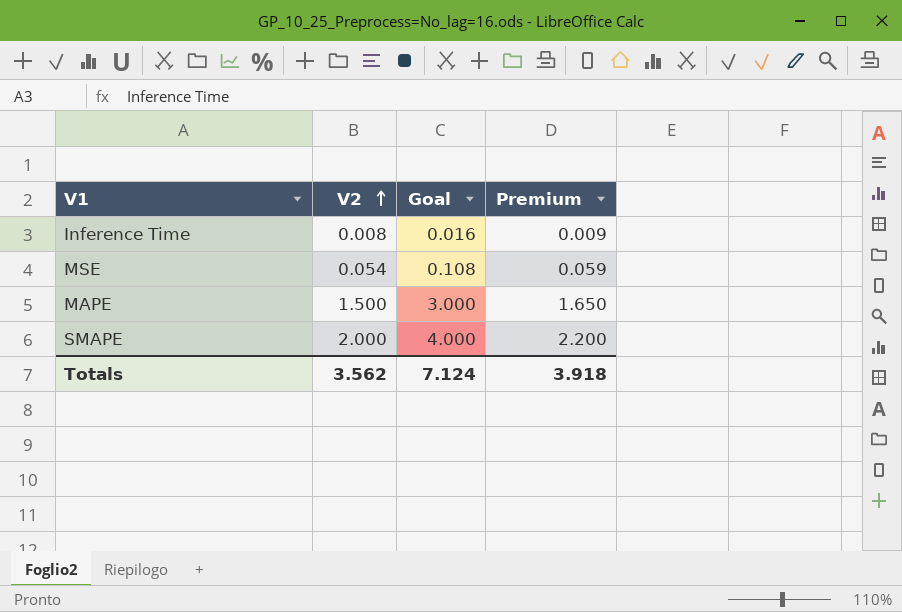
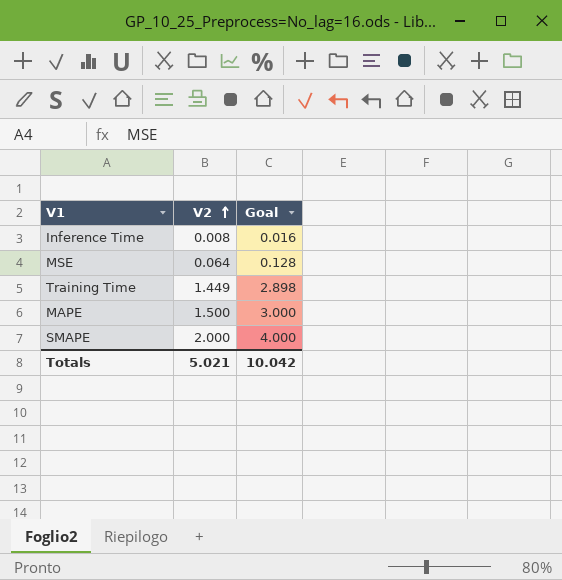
column Premium | formula: [V2] * 1.1 -> none
MSE | V2: 0.054 -> 0.064
MSE | Goal: 0.108 -> 0.128
row Training Time: none -> 1.449 | 2.898
Totals | V2: 3.562 -> 5.021
Totals | Goal: 7.124 -> 10.042

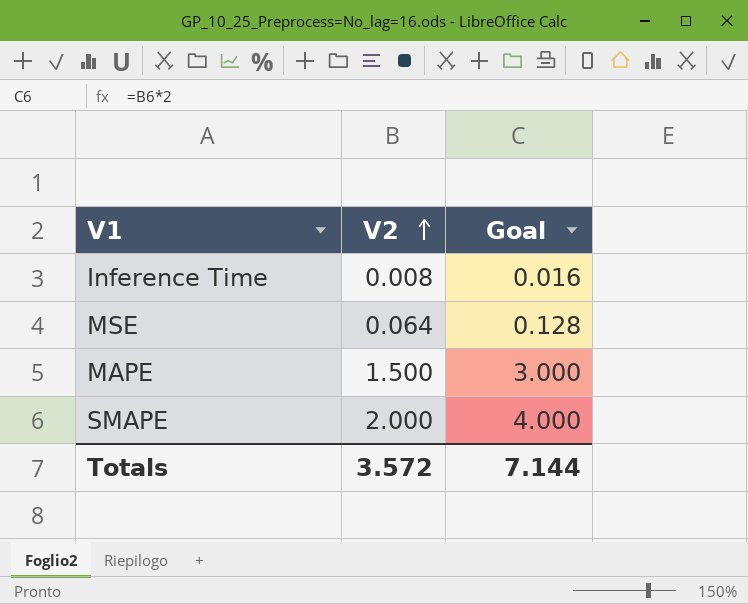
row Training Time: 1.449 | 2.898 -> none
Totals | V2: 5.021 -> 3.572
Totals | Goal: 10.042 -> 7.144

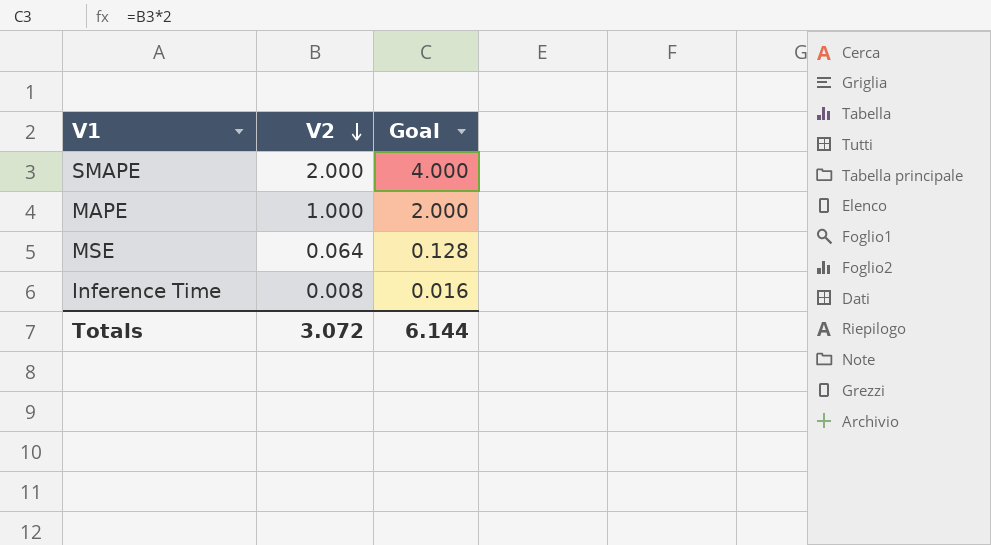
row order: V2 ascending -> V2 descending
MAPE | V2: 1.500 -> 1.000
MAPE | Goal: 3.000 -> 2.000
Totals | V2: 3.572 -> 3.072
Totals | Goal: 7.144 -> 6.144

